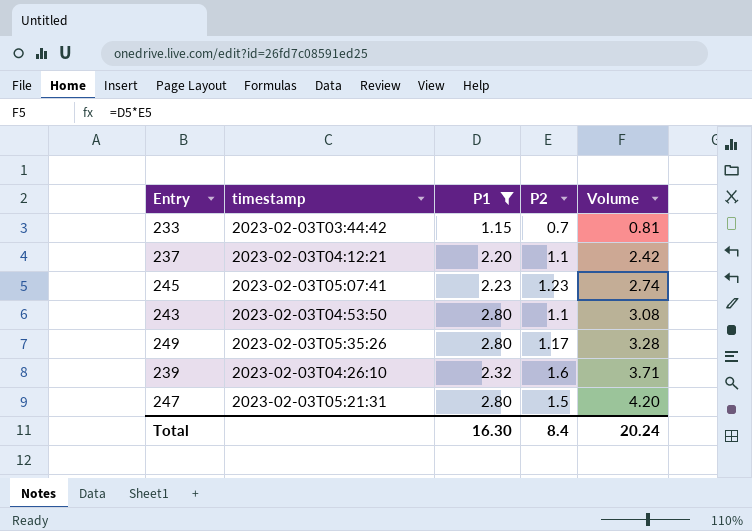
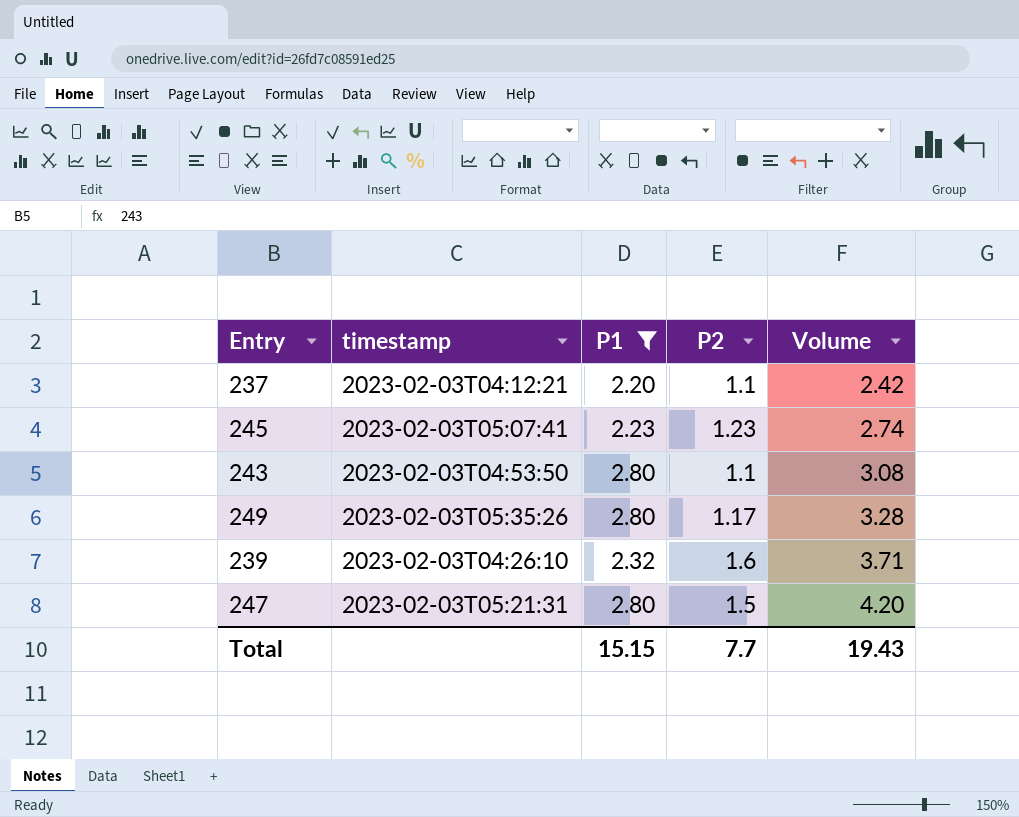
row 233: 2023-02-03T03:44:42 | 1.15 | 0.7 | 0.81 -> none
Total | P1: 16.30 -> 15.15
Total | P2: 8.4 -> 7.7
Total | Volume: 20.24 -> 19.43

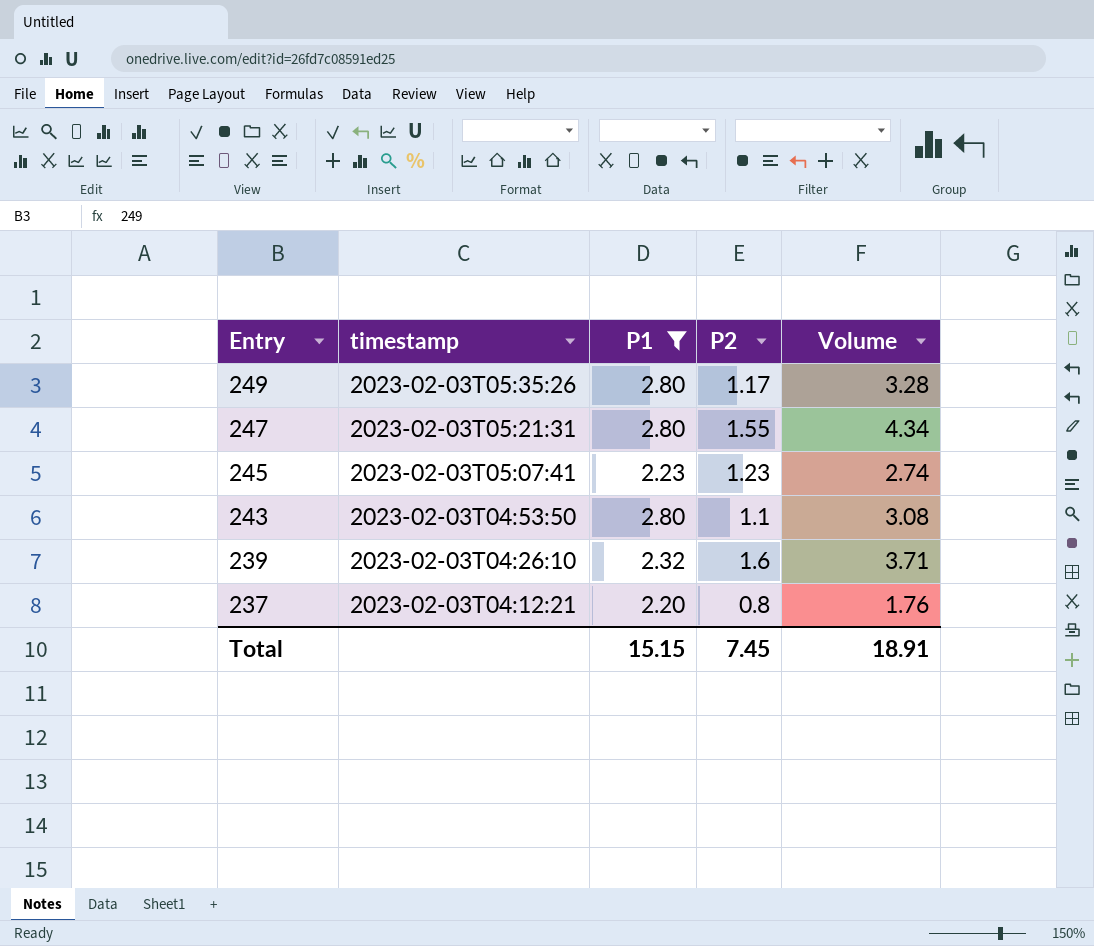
row order: Volume ascending -> Entry descending
247 | P2: 1.5 -> 1.55
247 | Volume: 4.20 -> 4.34
237 | P2: 1.1 -> 0.8
237 | Volume: 2.42 -> 1.76
Total | P2: 7.7 -> 7.45
Total | Volume: 19.43 -> 18.91

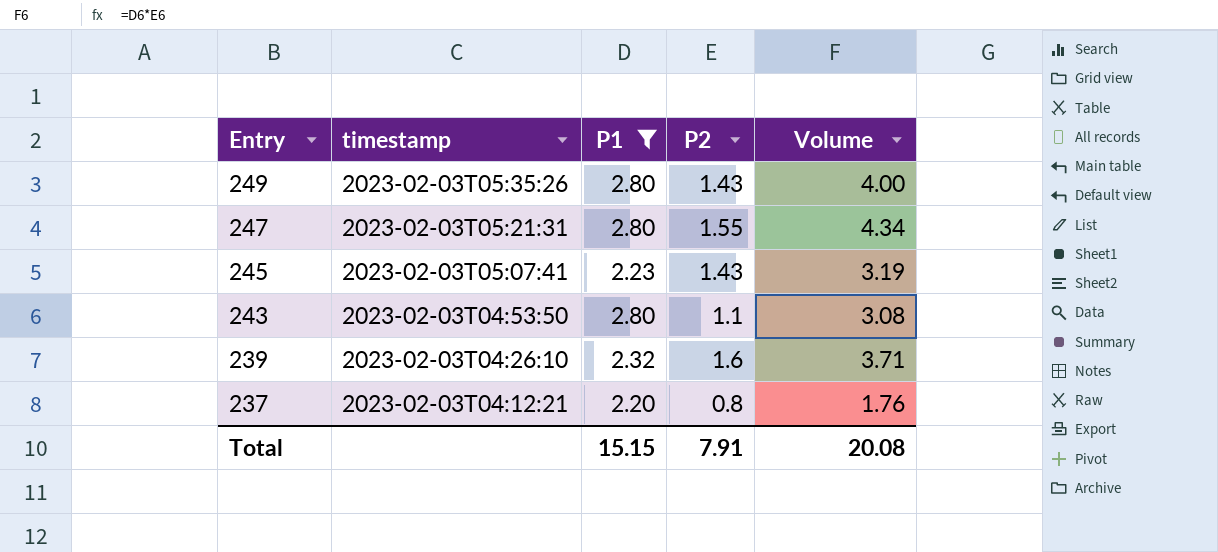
249 | P2: 1.17 -> 1.43
249 | Volume: 3.28 -> 4.00
245 | P2: 1.23 -> 1.43
245 | Volume: 2.74 -> 3.19
Total | P2: 7.45 -> 7.91
Total | Volume: 18.91 -> 20.08

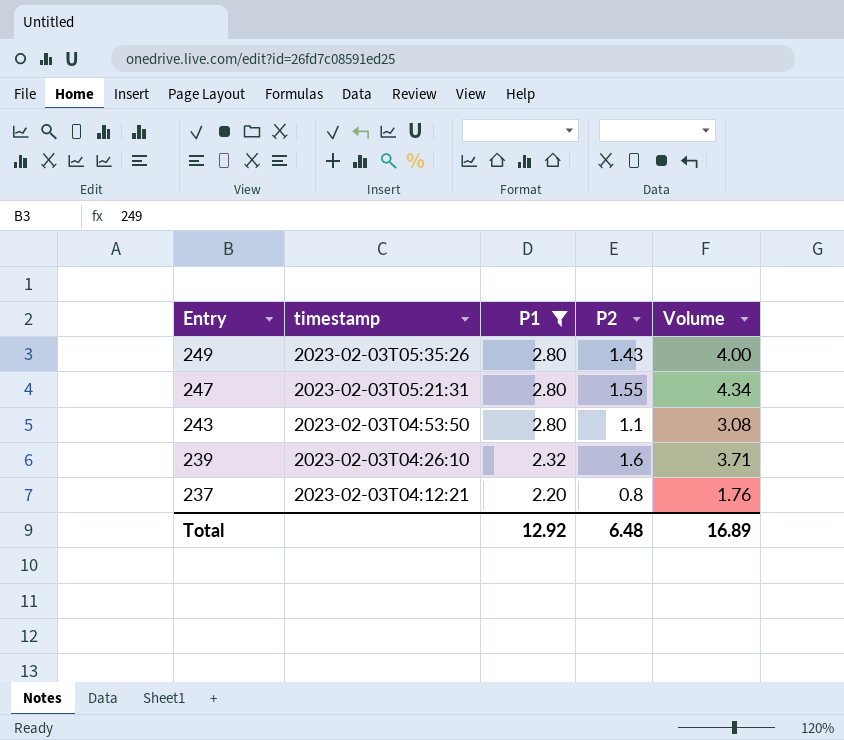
row 245: 2023-02-03T05:07:41 | 2.23 | 1.43 | 3.19 -> none
Total | P1: 15.15 -> 12.92
Total | P2: 7.91 -> 6.48
Total | Volume: 20.08 -> 16.89

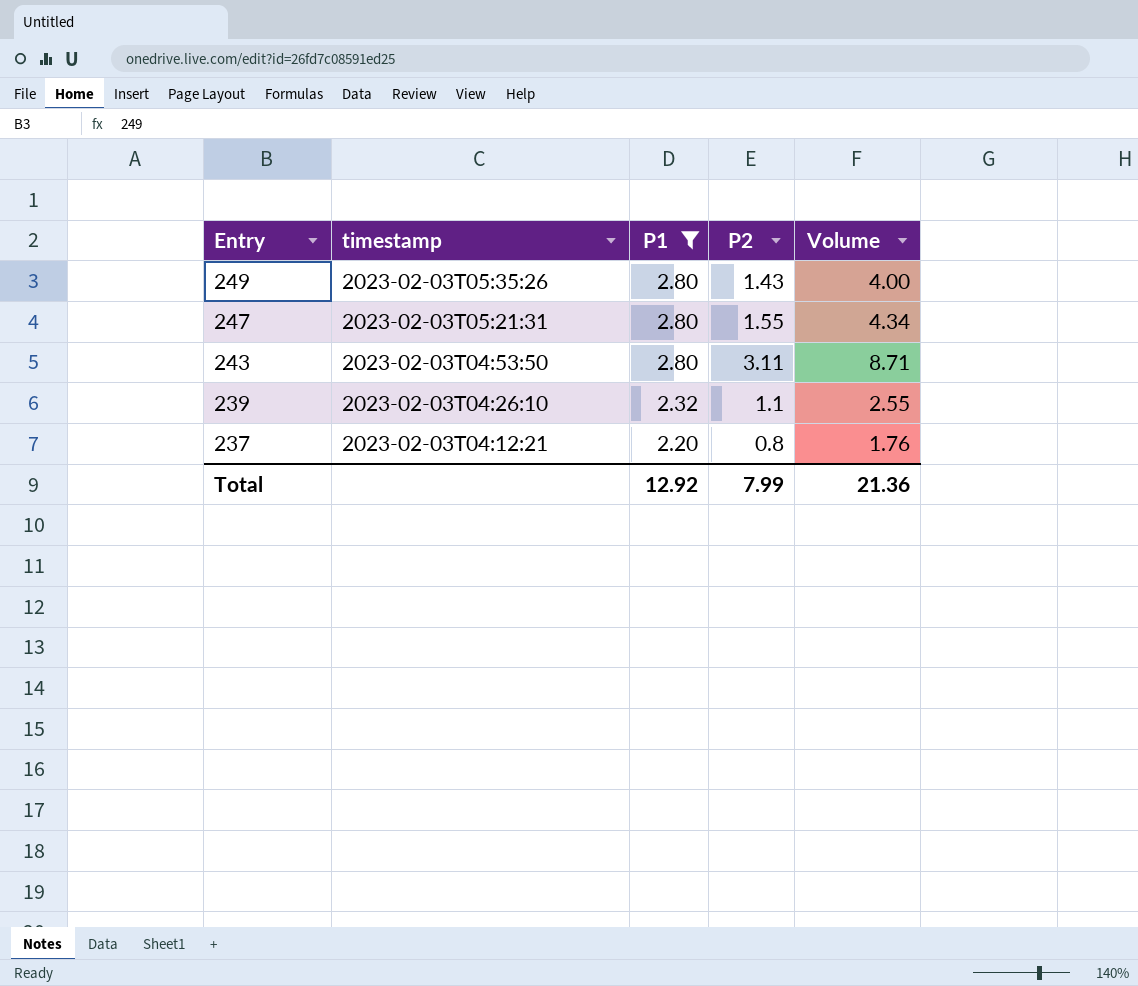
243 | P2: 1.1 -> 3.11
243 | Volume: 3.08 -> 8.71
239 | P2: 1.6 -> 1.1
239 | Volume: 3.71 -> 2.55
Total | P2: 6.48 -> 7.99
Total | Volume: 16.89 -> 21.36

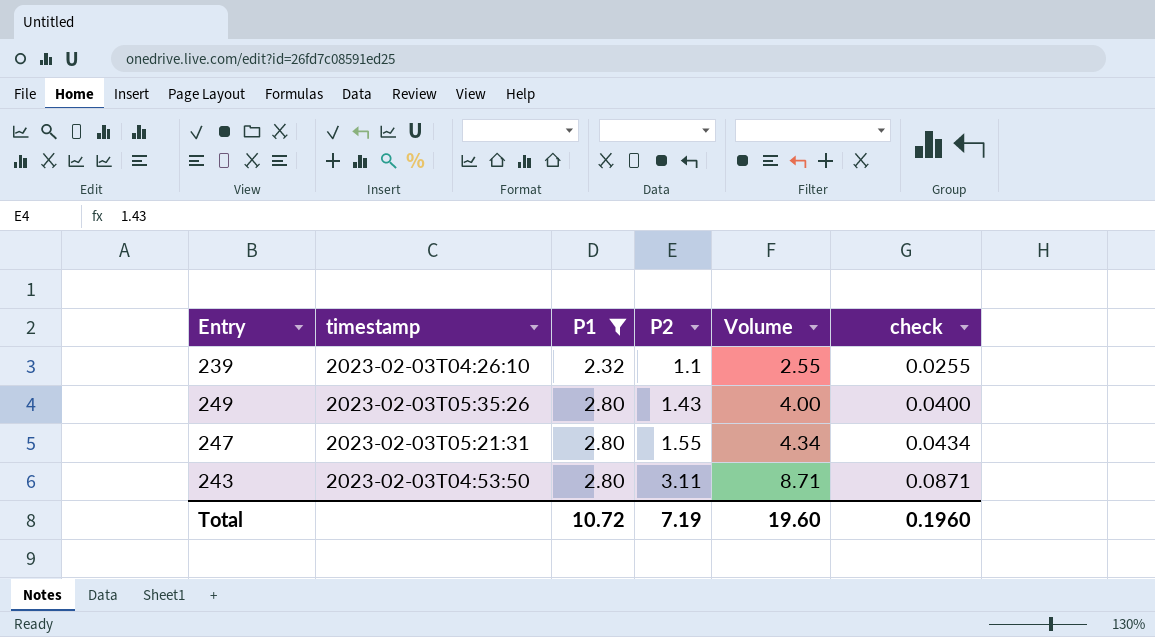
row order: Entry descending -> P1 ascending
column check | formula: none -> [Volume] * 0.01
row 237: 2023-02-03T04:12:21 | 2.20 | 0.8 | 1.76 -> none
Total | P1: 12.92 -> 10.72
Total | P2: 7.99 -> 7.19
Total | Volume: 21.36 -> 19.60

